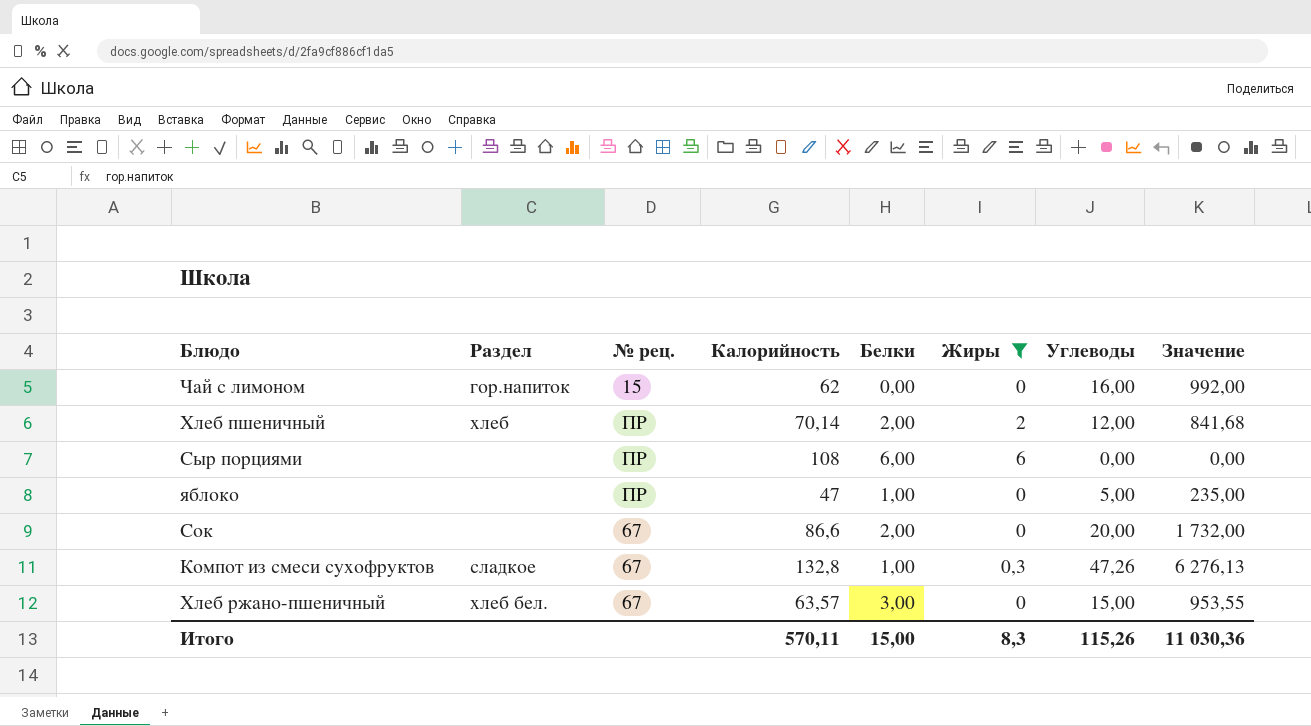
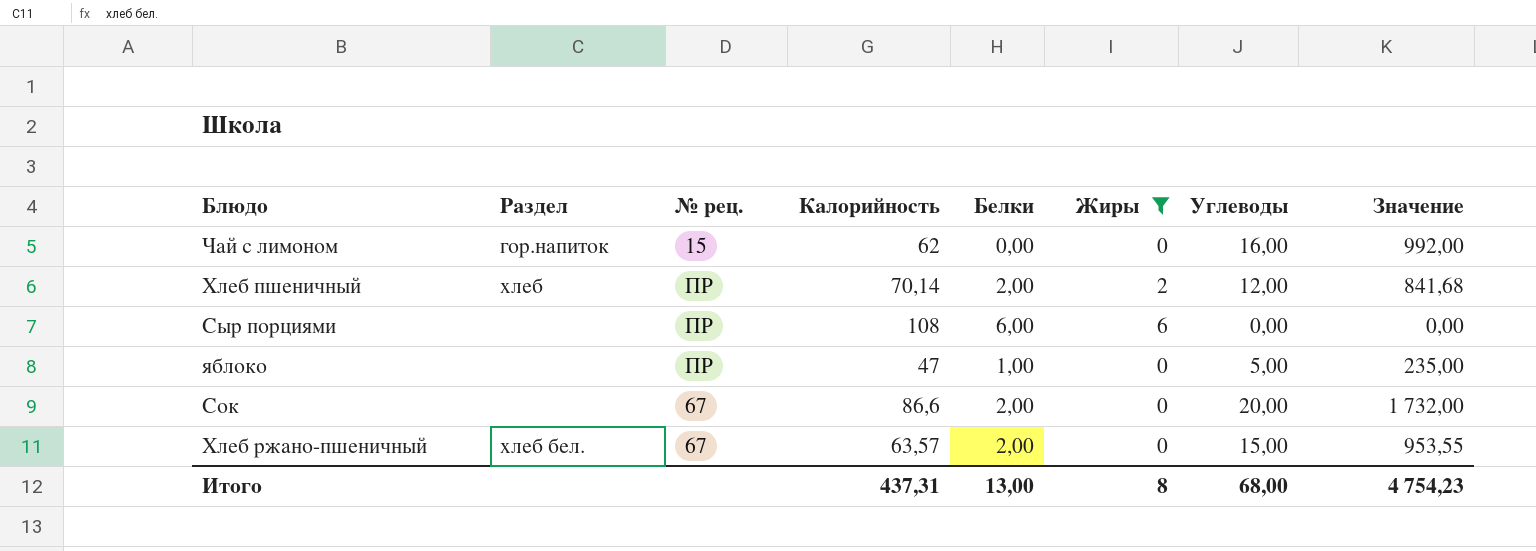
row Компот из смеси сухофруктов: сладкое | 67 | 132,8 | 1,00 | 0,3 | 47,26 | 6 276,13 -> none
Хлеб ржано-пшеничный | Белки: 3,00 -> 2,00
Итого | Калорийность: 570,11 -> 437,31
Итого | Белки: 15,00 -> 13,00
Итого | Жиры: 8,3 -> 8
Итого | Углеводы: 115,26 -> 68,00
Итого | Значение: 11 030,36 -> 4 754,23

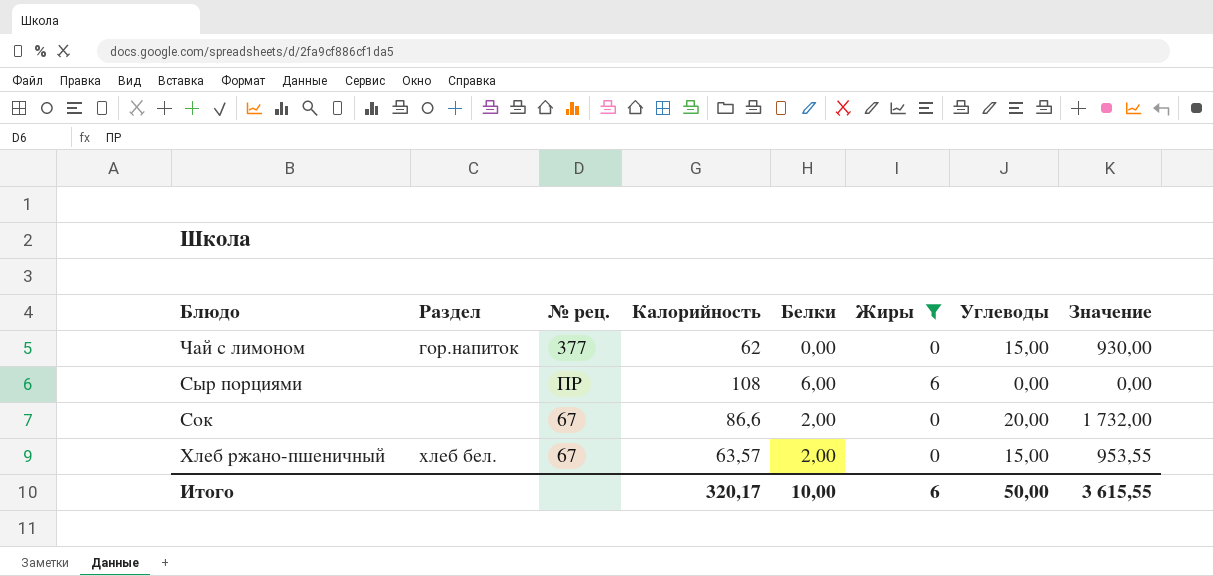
row Хлеб пшеничный: хлеб | ПР | 70,14 | 2,00 | 2 | 12,00 | 841,68 -> none
row яблоко: none | ПР | 47 | 1,00 | 0 | 5,00 | 235,00 -> none
Чай с лимоном | № рец.: 15 -> 377
Чай с лимоном | Углеводы: 16,00 -> 15,00
Чай с лимоном | Значение: 992,00 -> 930,00
Итого | Калорийность: 437,31 -> 320,17
Итого | Белки: 13,00 -> 10,00
Итого | Жиры: 8 -> 6
Итого | Углеводы: 68,00 -> 50,00
Итого | Значение: 4 754,23 -> 3 615,55

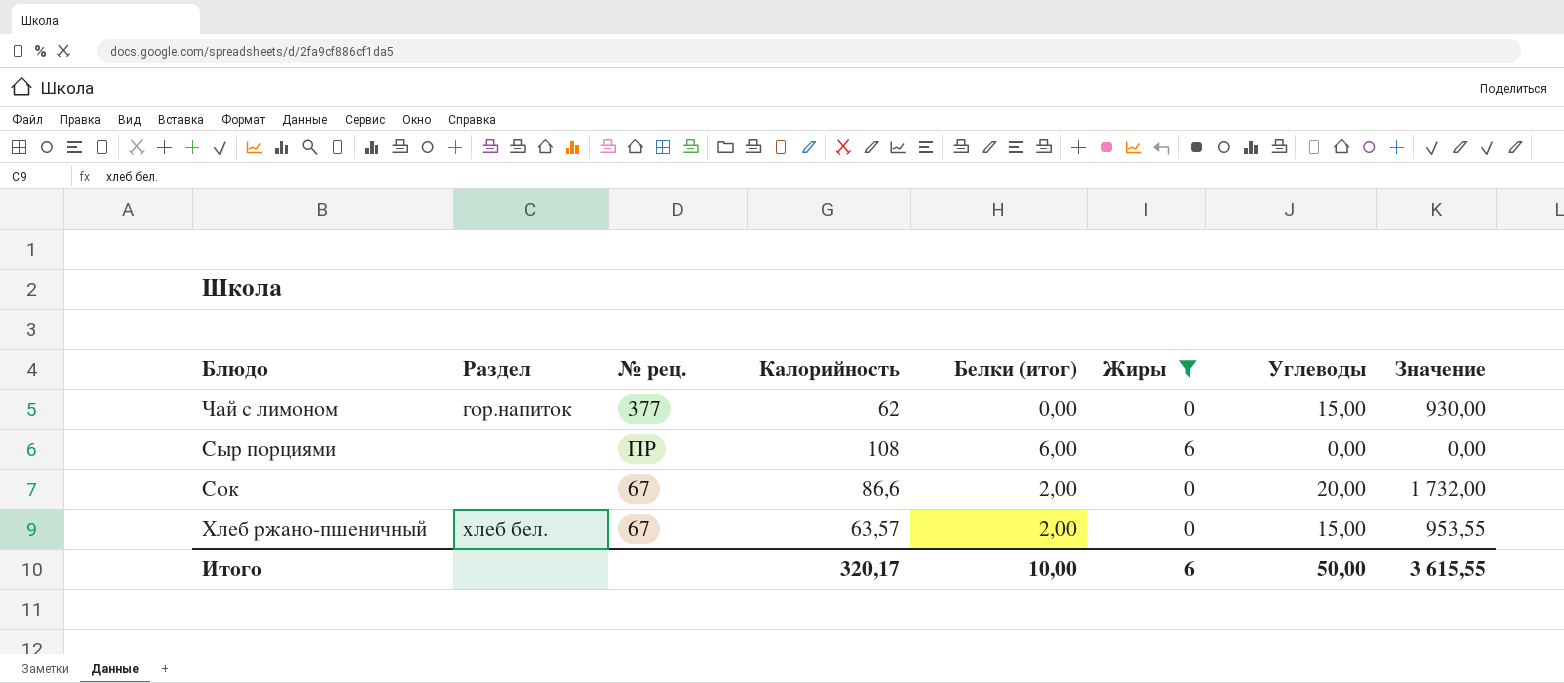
column name: Белки -> Белки (итог)

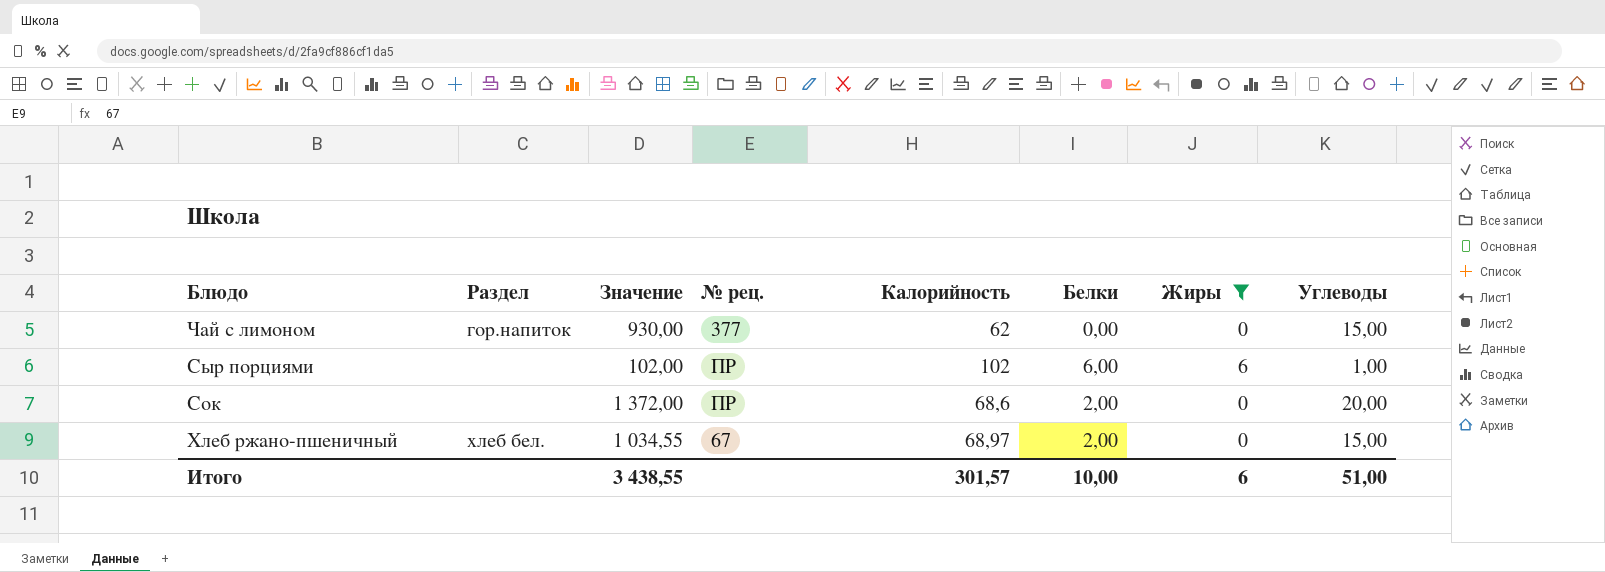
column Значение | position: 8 -> 3
column name: Белки (итог) -> Белки
Сыр порциями | Значение: 0,00 -> 102,00
Сыр порциями | Калорийность: 108 -> 102
Сыр порциями | Углеводы: 0,00 -> 1,00
Сок | Значение: 1 732,00 -> 1 372,00
Сок | № рец.: 67 -> ПР
Сок | Калорийность: 86,6 -> 68,6
Хлеб ржано-пшеничный | Значение: 953,55 -> 1 034,55
Хлеб ржано-пшеничный | Калорийность: 63,57 -> 68,97
Итого | Значение: 3 615,55 -> 3 438,55
Итого | Калорийность: 320,17 -> 301,57
Итого | Углеводы: 50,00 -> 51,00

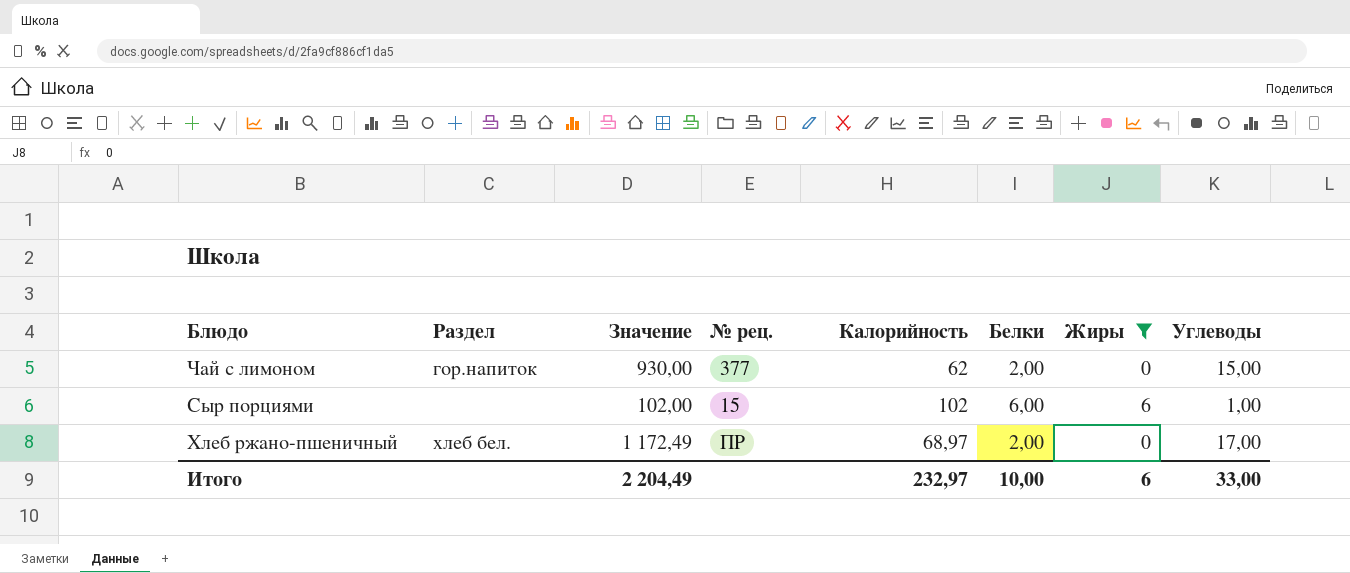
row Сок: none | 1 372,00 | ПР | 68,6 | 2,00 | 0 | 20,00 -> none
Чай с лимоном | Белки: 0,00 -> 2,00
Сыр порциями | № рец.: ПР -> 15
Хлеб ржано-пшеничный | Значение: 1 034,55 -> 1 172,49
Хлеб ржано-пшеничный | № рец.: 67 -> ПР
Хлеб ржано-пшеничный | Углеводы: 15,00 -> 17,00
Итого | Значение: 3 438,55 -> 2 204,49
Итого | Калорийность: 301,57 -> 232,97
Итого | Углеводы: 51,00 -> 33,00

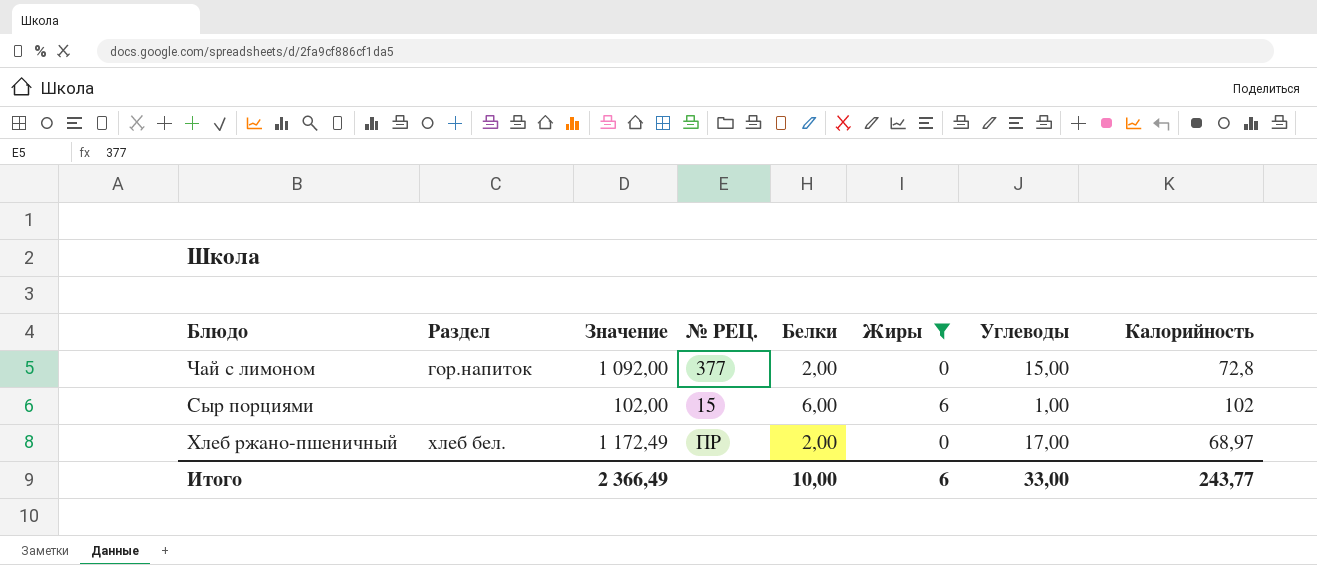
column name: № рец. -> № РЕЦ.
column Калорийность | position: 5 -> 8
Чай с лимоном | Значение: 930,00 -> 1 092,00
Чай с лимоном | Калорийность: 62 -> 72,8
Итого | Значение: 2 204,49 -> 2 366,49
Итого | Калорийность: 232,97 -> 243,77

